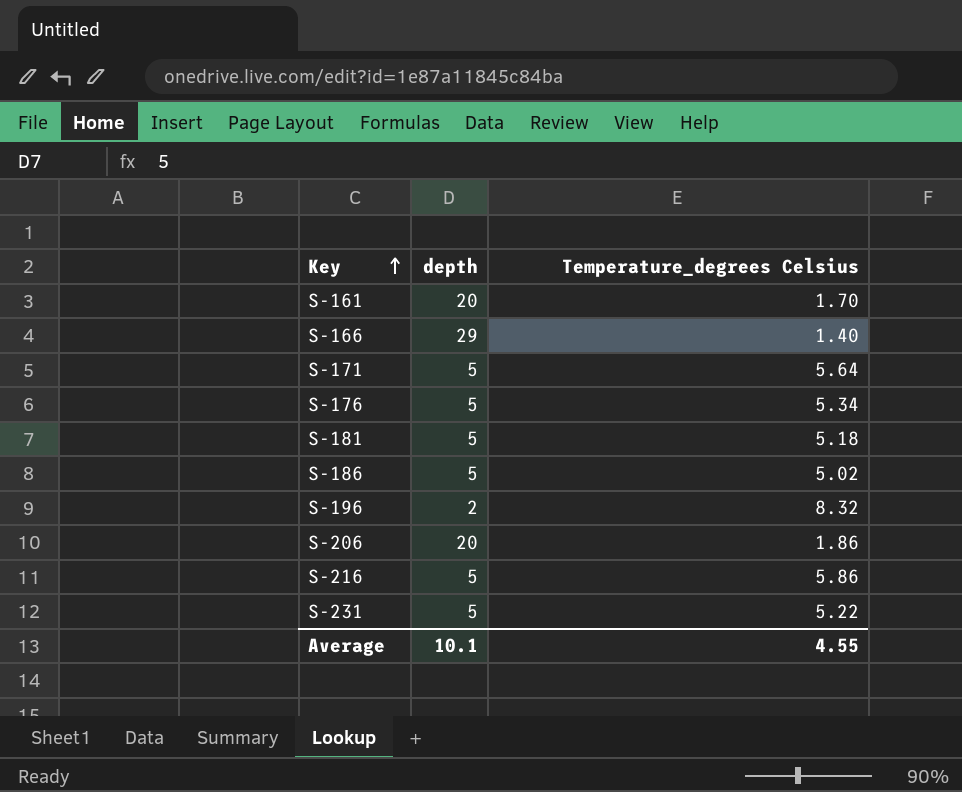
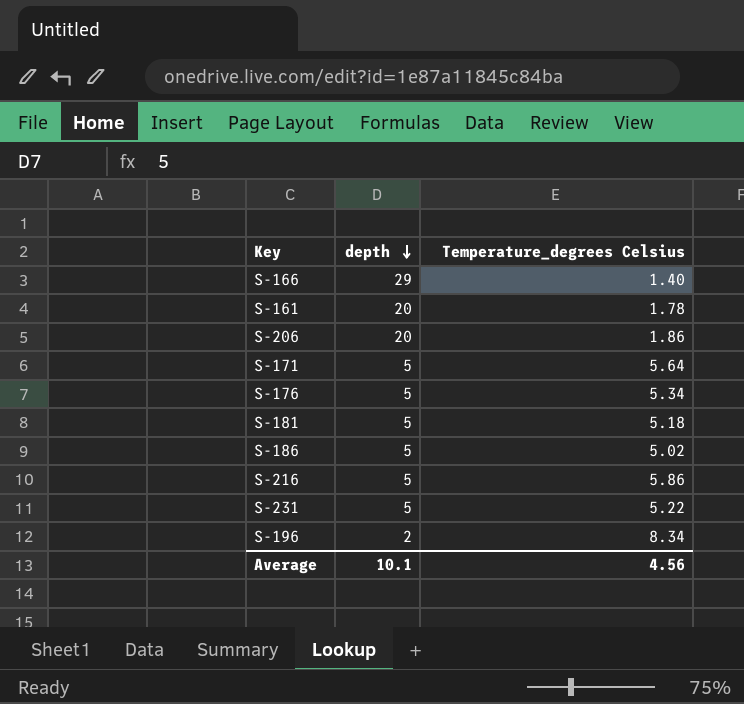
row order: Key ascending -> depth descending
S-161 | Temperature_degrees Celsius: 1.70 -> 1.78
S-196 | Temperature_degrees Celsius: 8.32 -> 8.34
Average | Temperature_degrees Celsius: 4.55 -> 4.56

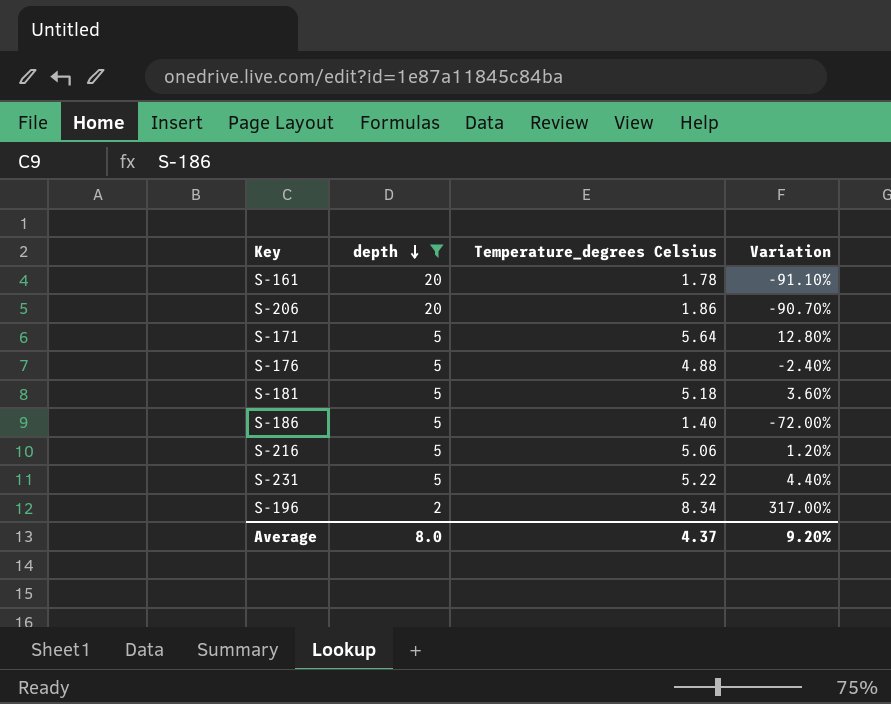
filter: none -> depth != 29
column Variation | formula: none -> ([Temperature_degrees Celsius] - [depth]) / [depth]
S-176 | Temperature_degrees Celsius: 5.34 -> 4.88
S-186 | Temperature_degrees Celsius: 5.02 -> 1.40
S-216 | Temperature_degrees Celsius: 5.86 -> 5.06
Average | depth: 10.1 -> 8.0
Average | Temperature_degrees Celsius: 4.56 -> 4.37

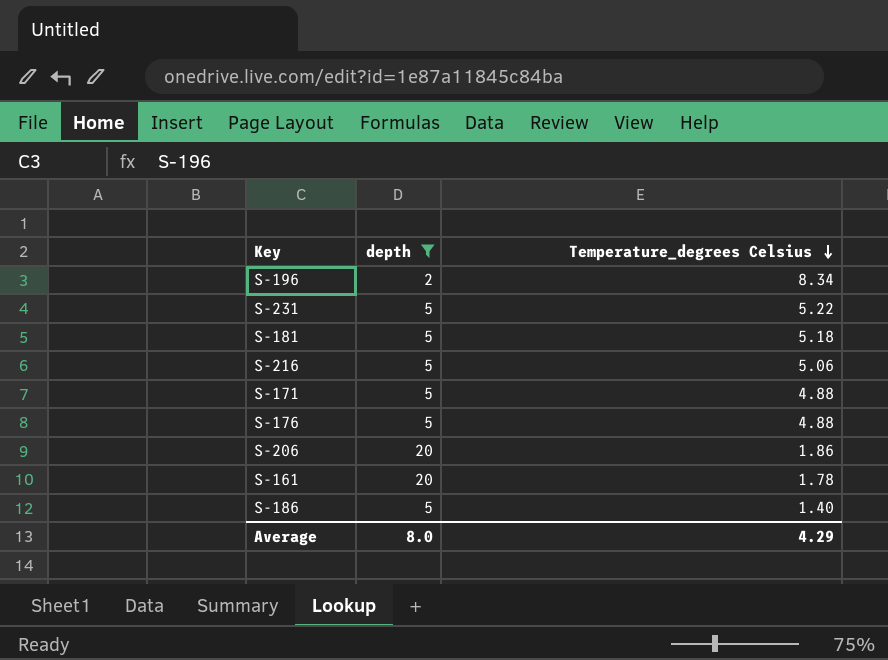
row order: depth descending -> Temperature_degrees Celsius descending
column Variation | formula: ([Temperature_degrees Celsius] - [depth]) / [depth] -> none
S-171 | Temperature_degrees Celsius: 5.64 -> 4.88
Average | Temperature_degrees Celsius: 4.37 -> 4.29

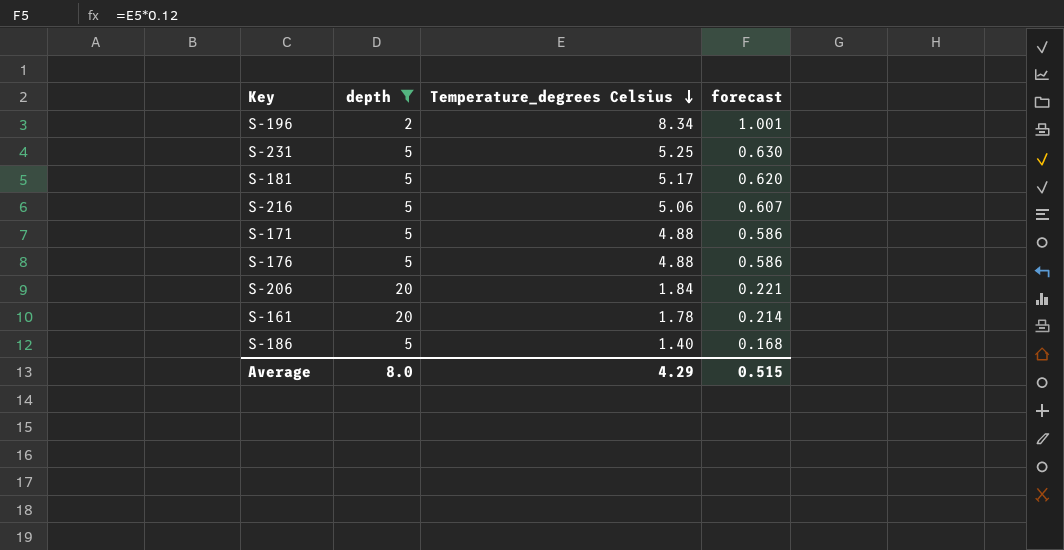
column forecast | formula: none -> [Temperature_degrees Celsius] * 0.12
S-231 | Temperature_degrees Celsius: 5.22 -> 5.25
S-181 | Temperature_degrees Celsius: 5.18 -> 5.17
S-206 | Temperature_degrees Celsius: 1.86 -> 1.84

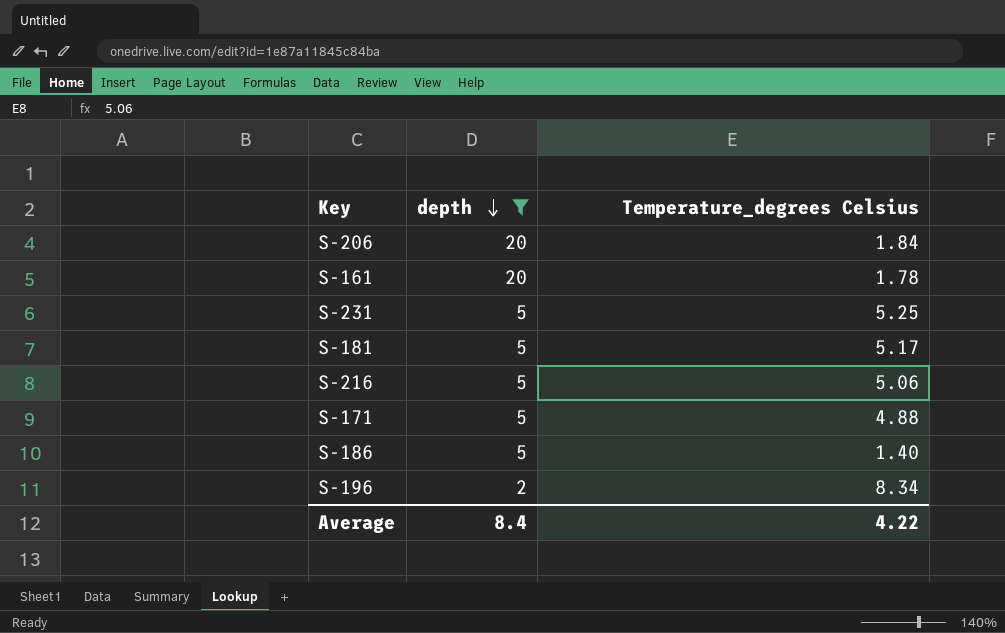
row order: Temperature_degrees Celsius descending -> depth descending
column forecast | formula: [Temperature_degrees Celsius] * 0.12 -> none
row S-176: 5 | 4.88 | 0.586 -> none
Average | depth: 8.0 -> 8.4
Average | Temperature_degrees Celsius: 4.29 -> 4.22

